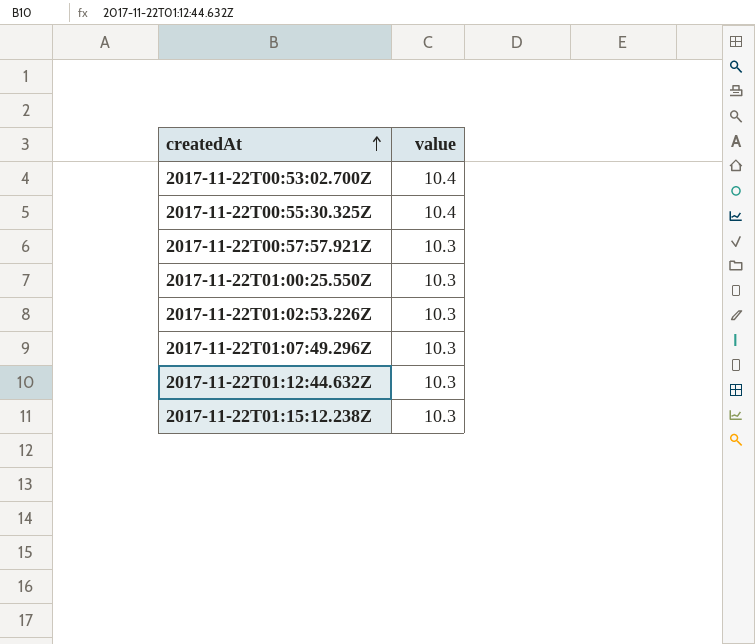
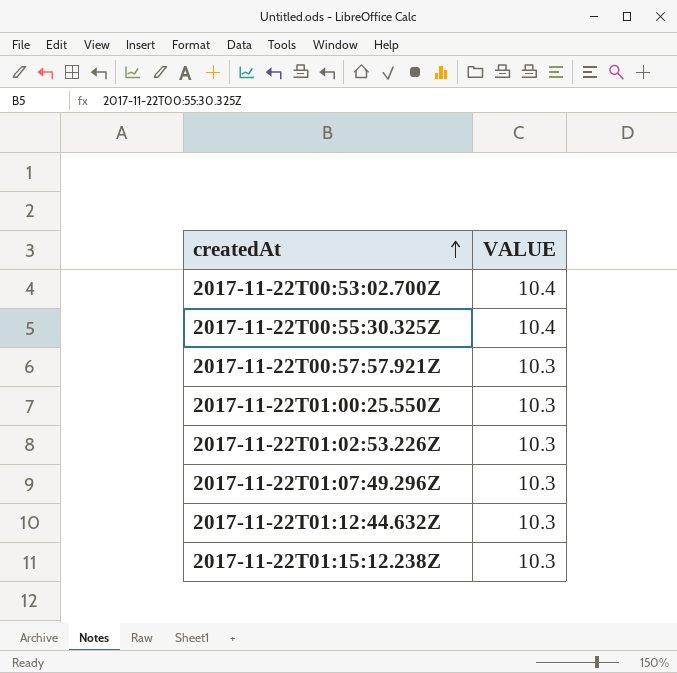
column name: value -> VALUE

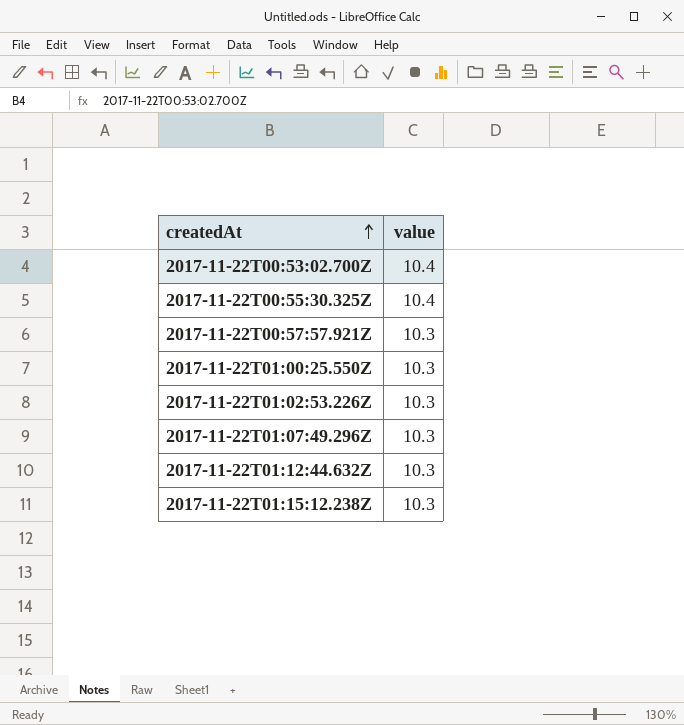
column name: VALUE -> value

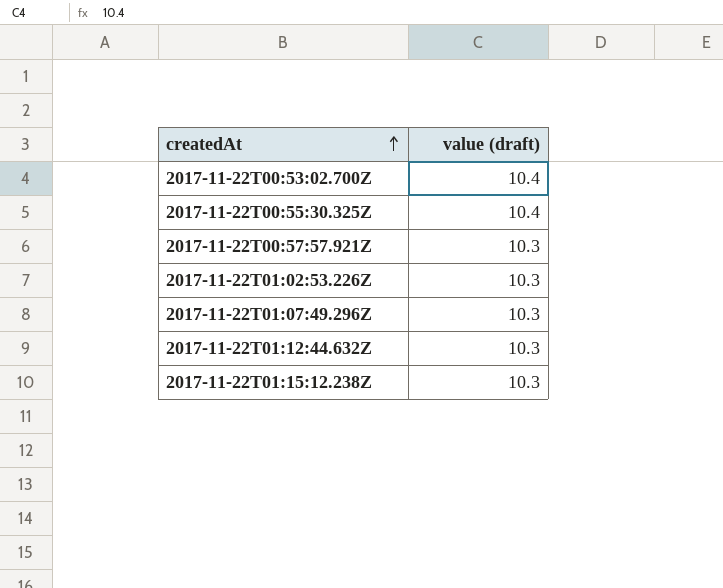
column name: value -> value (draft)
row 2017-11-22T01:00:25.550Z: 10.3 -> none

